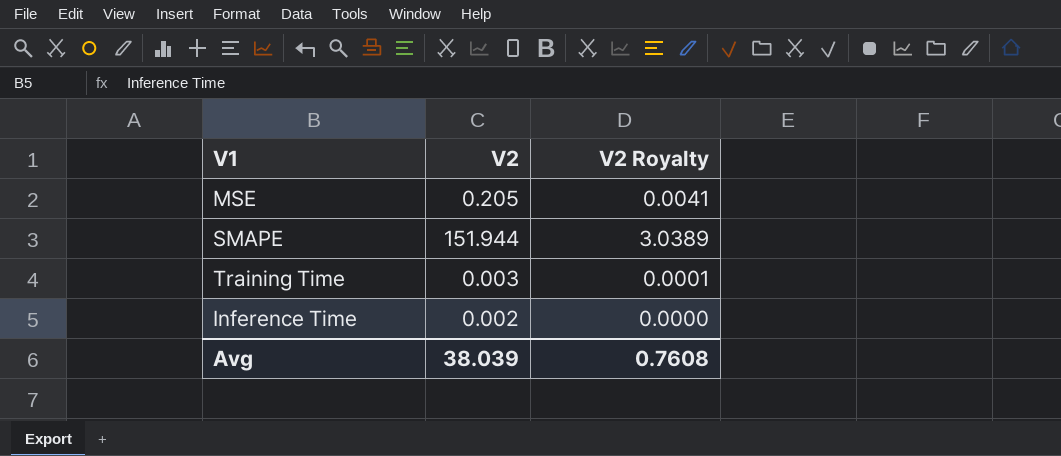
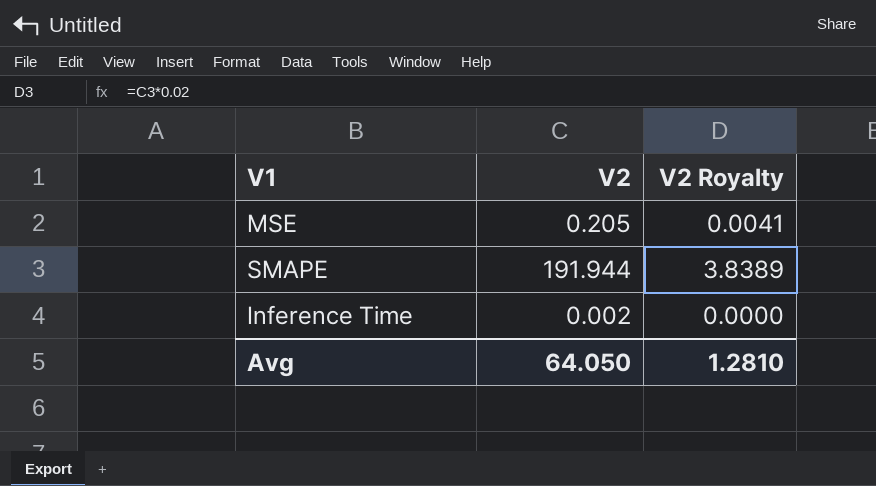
row Training Time: 0.003 | 0.0001 -> none
SMAPE | V2: 151.944 -> 191.944
SMAPE | V2 Royalty: 3.0389 -> 3.8389
Avg | V2: 38.039 -> 64.050
Avg | V2 Royalty: 0.7608 -> 1.2810

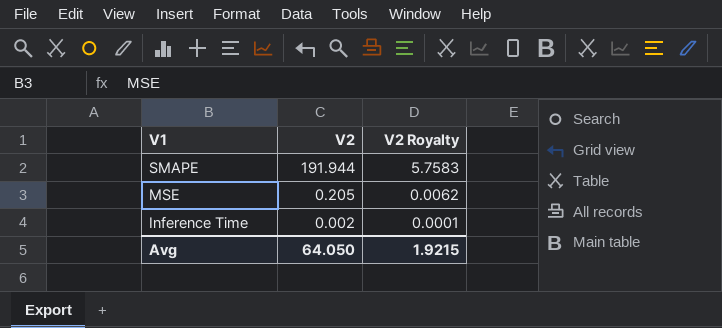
row order: none -> V1 descending
column V2 Royalty | formula: [V2] * 0.02 -> [V2] * 0.03
Avg | V2 Royalty: 1.2810 -> 1.9215

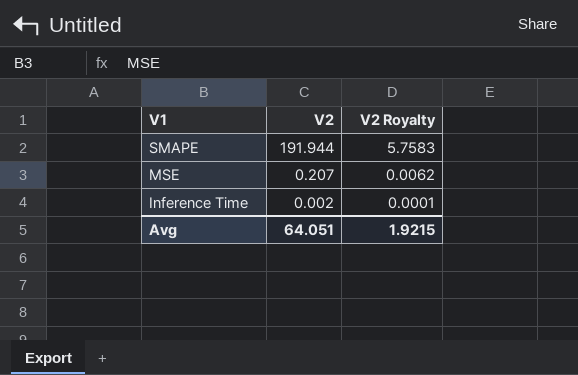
MSE | V2: 0.205 -> 0.207
Avg | V2: 64.050 -> 64.051

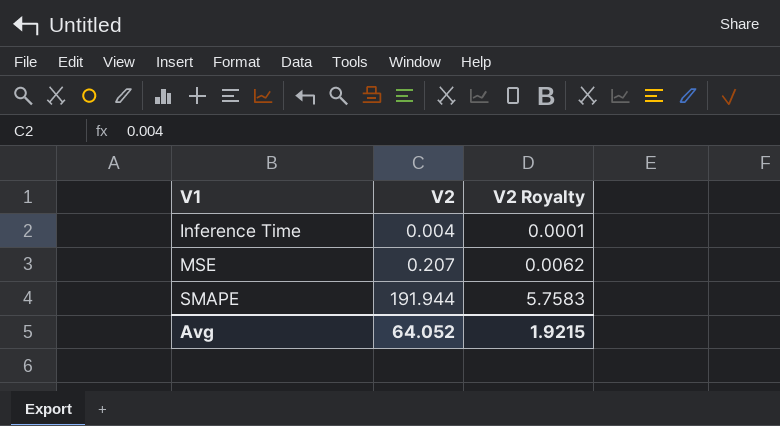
row order: V1 descending -> V1 ascending
Inference Time | V2: 0.002 -> 0.004
Avg | V2: 64.051 -> 64.052

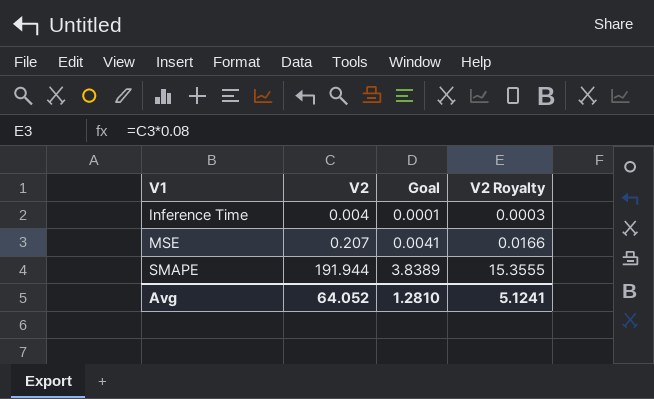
column Goal | formula: none -> [V2] * 0.02
column V2 Royalty | formula: [V2] * 0.03 -> [V2] * 0.08
Avg | V2 Royalty: 1.9215 -> 5.1241

